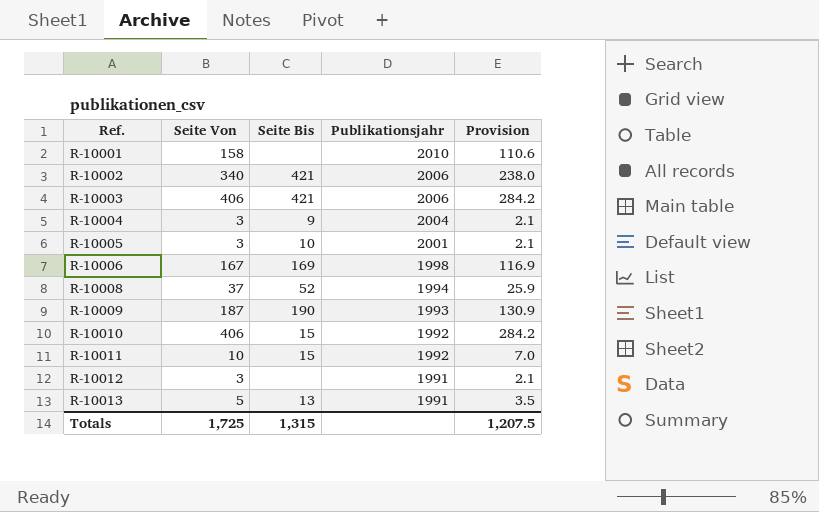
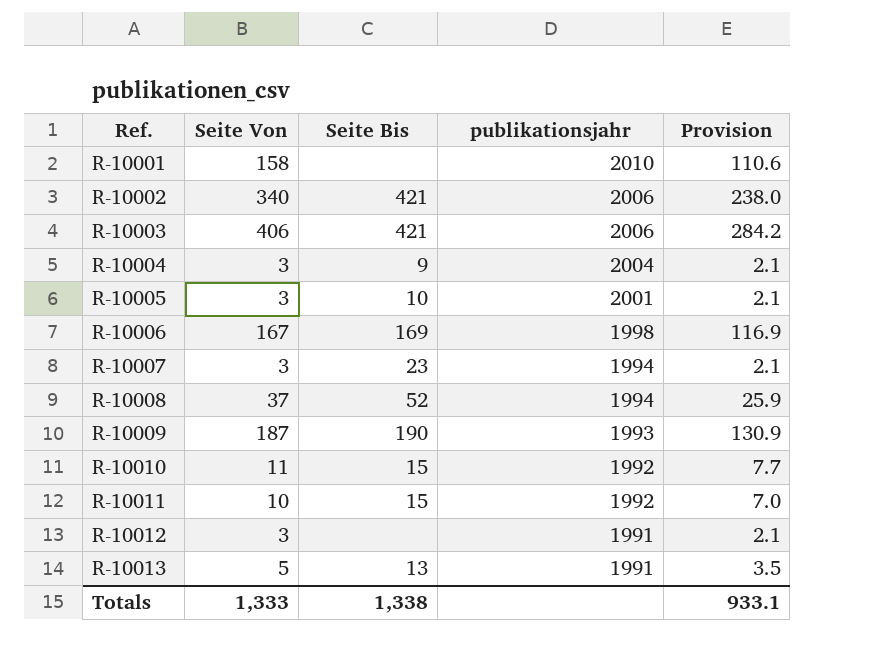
column name: Publikationsjahr -> publikationsjahr
row R-10007: none -> 3 | 23 | 1994 | 2.1
R-10010 | Seite Von: 406 -> 11
R-10010 | Provision: 284.2 -> 7.7
Totals | Seite Von: 1,725 -> 1,333
Totals | Seite Bis: 1,315 -> 1,338
Totals | Provision: 1,207.5 -> 933.1

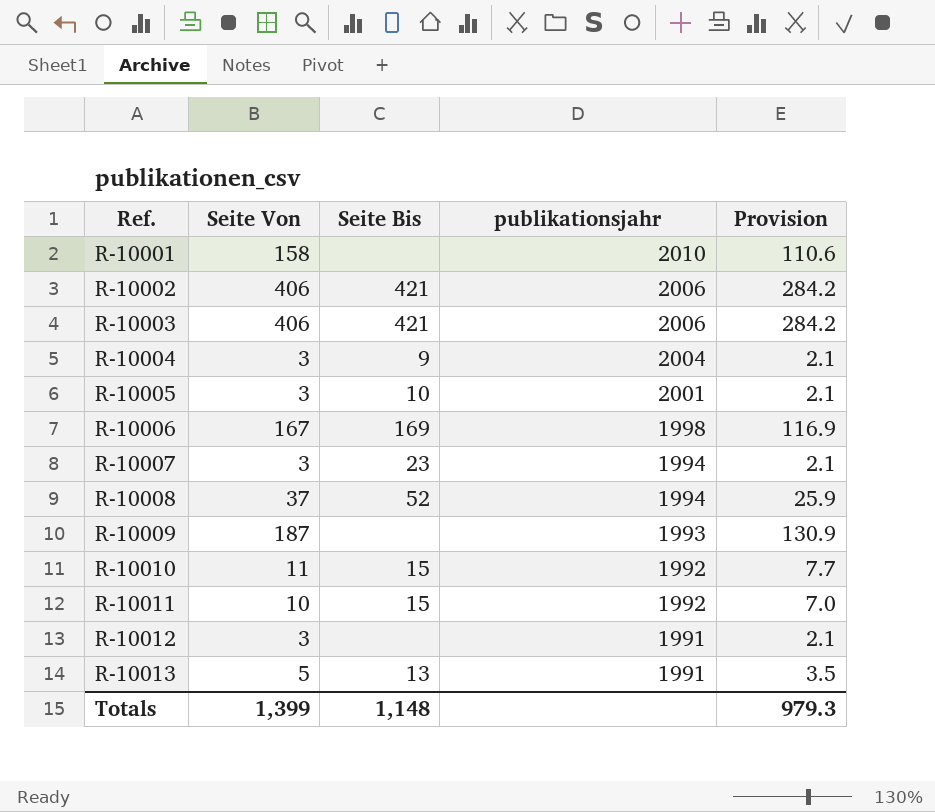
R-10002 | Seite Von: 340 -> 406
R-10002 | Provision: 238.0 -> 284.2
R-10009 | Seite Bis: 190 -> none
Totals | Seite Von: 1,333 -> 1,399
Totals | Seite Bis: 1,338 -> 1,148
Totals | Provision: 933.1 -> 979.3

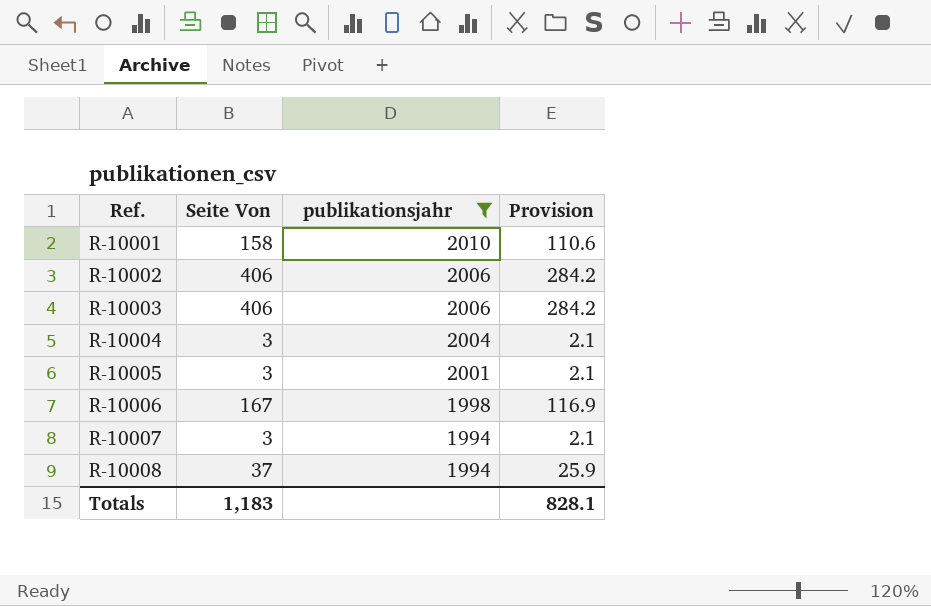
filter: none -> publikationsjahr >= 1994
column Seite Bis | position: 3 -> none
Totals | Seite Von: 1,399 -> 1,183
Totals | Provision: 979.3 -> 828.1

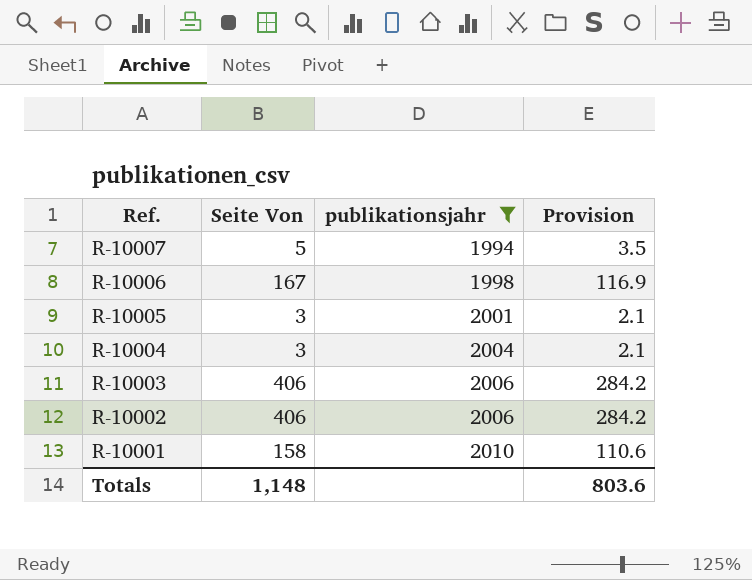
row order: Ref. ascending -> Ref. descending
row R-10008: 37 | 1994 | 25.9 -> none
R-10007 | Seite Von: 3 -> 5
R-10007 | Provision: 2.1 -> 3.5
Totals | Seite Von: 1,183 -> 1,148
Totals | Provision: 828.1 -> 803.6

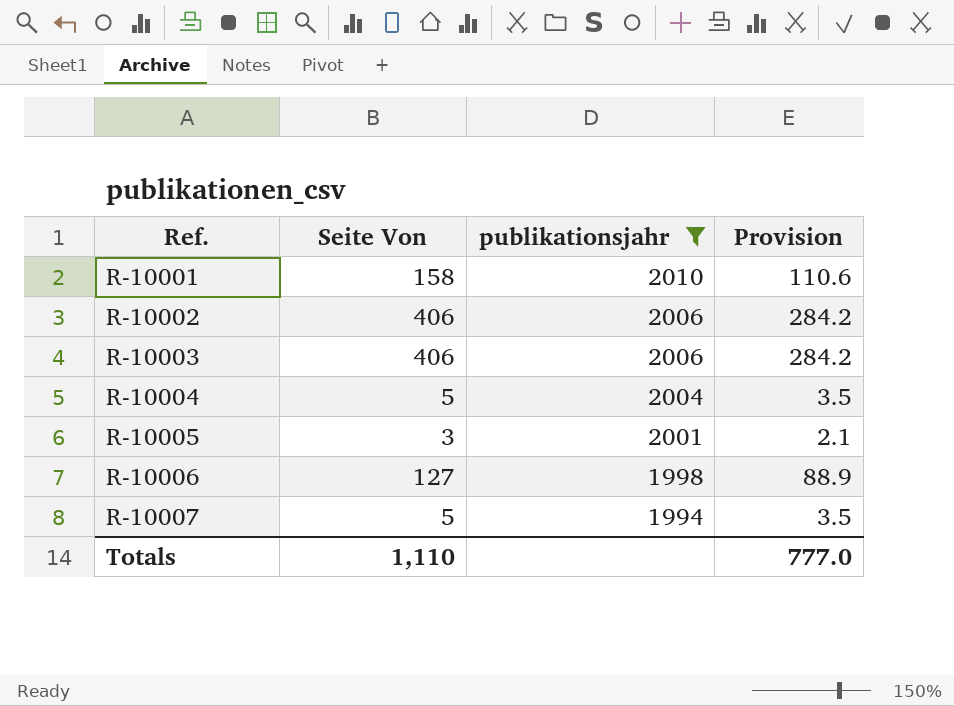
row order: Ref. descending -> Ref. ascending
R-10004 | Seite Von: 3 -> 5
R-10004 | Provision: 2.1 -> 3.5
R-10006 | Seite Von: 167 -> 127
R-10006 | Provision: 116.9 -> 88.9
Totals | Seite Von: 1,148 -> 1,110
Totals | Provision: 803.6 -> 777.0

